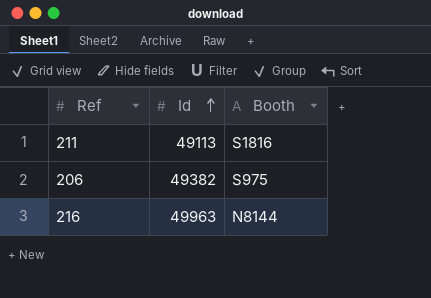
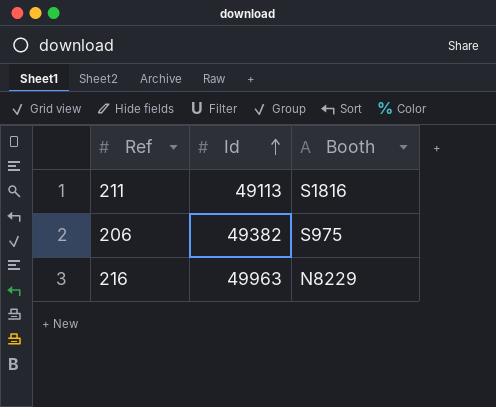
216 | Booth: N8144 -> N8229

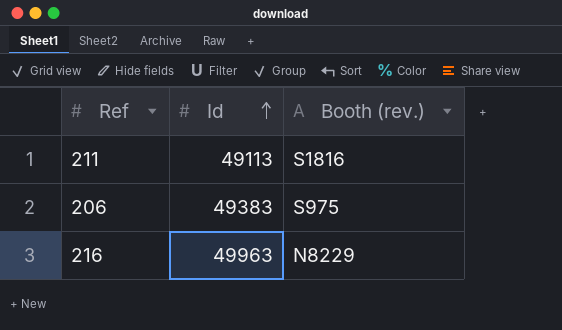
column name: Booth -> Booth (rev.)
206 | Id: 49382 -> 49383

